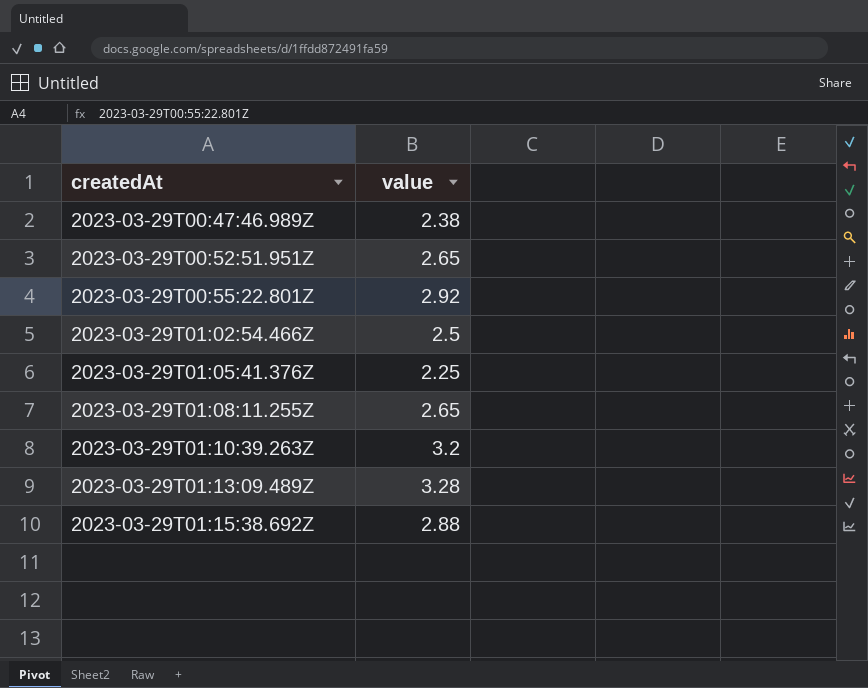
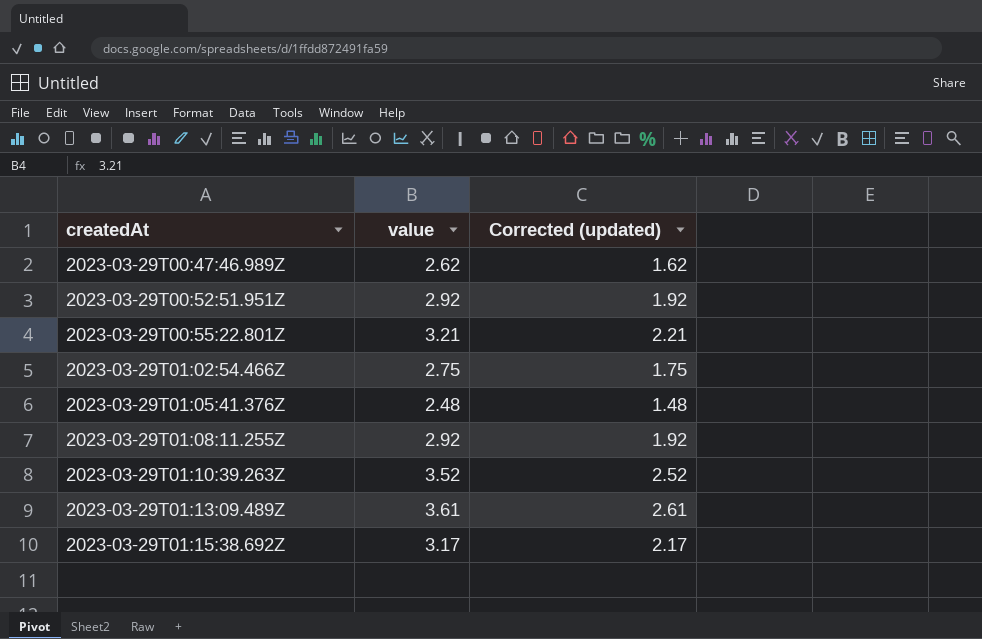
column Corrected (updated) | formula: none -> [value] - 1
2023-03-29T00:47:46.989Z | value: 2.38 -> 2.62
2023-03-29T00:52:51.951Z | value: 2.65 -> 2.92
2023-03-29T00:55:22.801Z | value: 2.92 -> 3.21
2023-03-29T01:02:54.466Z | value: 2.5 -> 2.75
2023-03-29T01:05:41.376Z | value: 2.25 -> 2.48
2023-03-29T01:08:11.255Z | value: 2.65 -> 2.92
2023-03-29T01:10:39.263Z | value: 3.2 -> 3.52
2023-03-29T01:13:09.489Z | value: 3.28 -> 3.61
2023-03-29T01:15:38.692Z | value: 2.88 -> 3.17

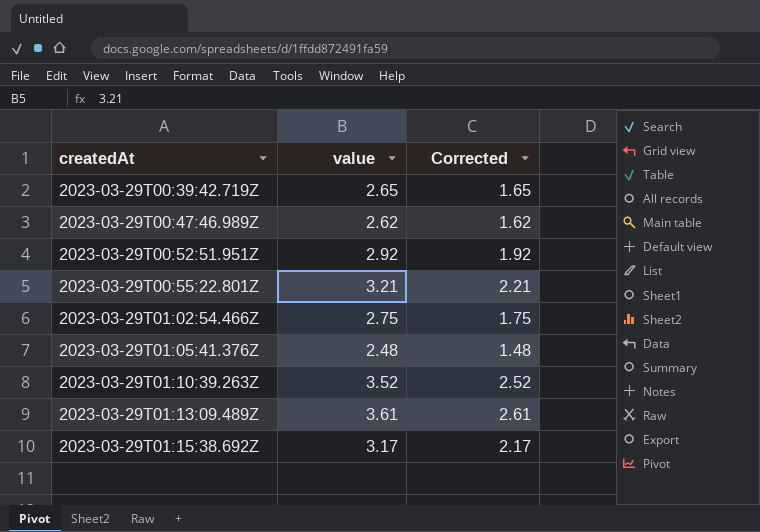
column name: Corrected (updated) -> Corrected
row 2023-03-29T01:08:11.255Z: 2.92 | 1.92 -> none
row 2023-03-29T00:39:42.719Z: none -> 2.65 | 1.65

